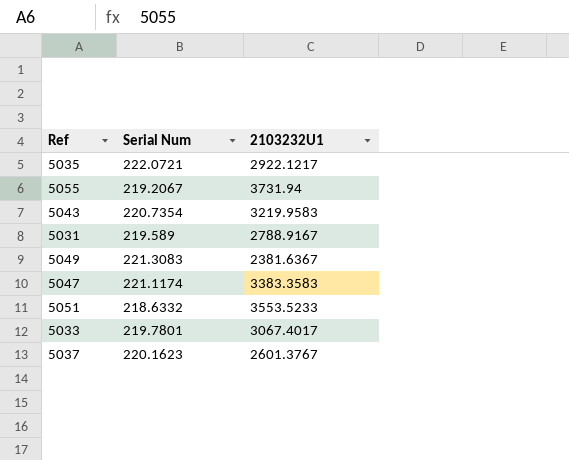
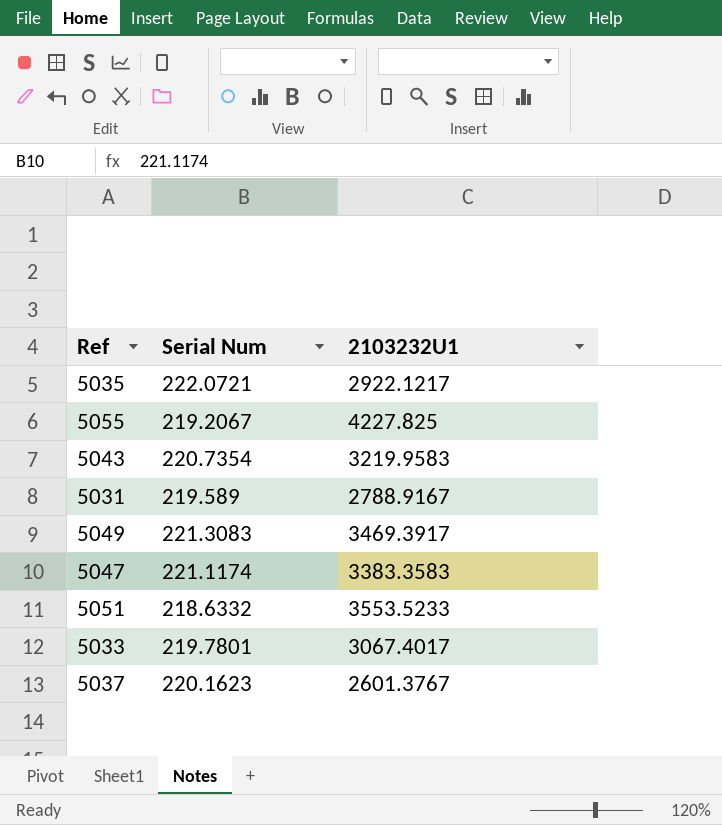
5055 | 2103232U1: 3731.94 -> 4227.825
5049 | 2103232U1: 2381.6367 -> 3469.3917

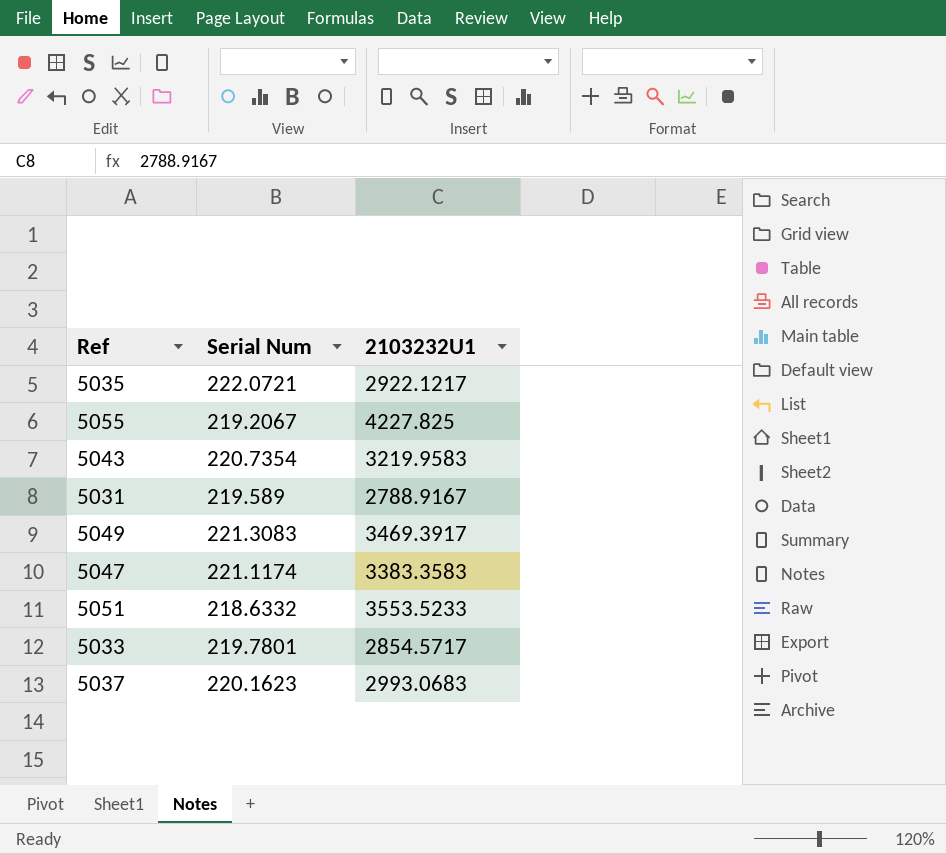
5033 | 2103232U1: 3067.4017 -> 2854.5717
5037 | 2103232U1: 2601.3767 -> 2993.0683

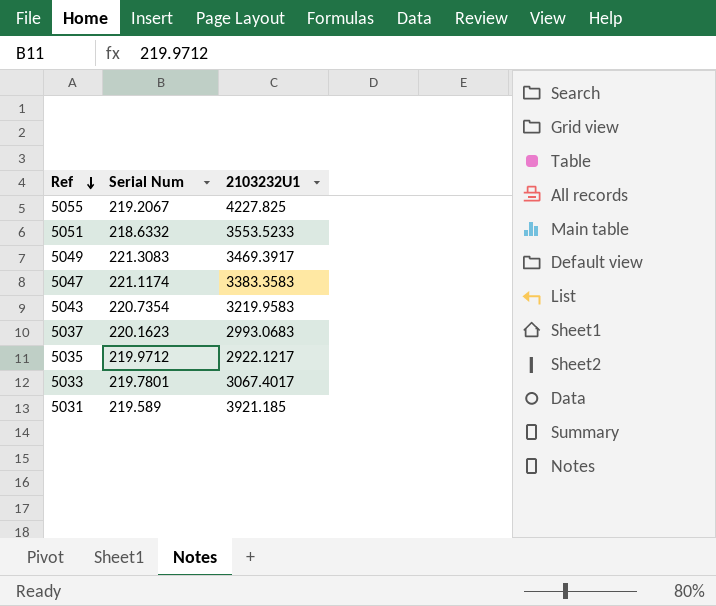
row order: none -> Ref descending
5035 | Serial Num: 222.0721 -> 219.9712
5033 | 2103232U1: 2854.5717 -> 3067.4017
5031 | 2103232U1: 2788.9167 -> 3921.185

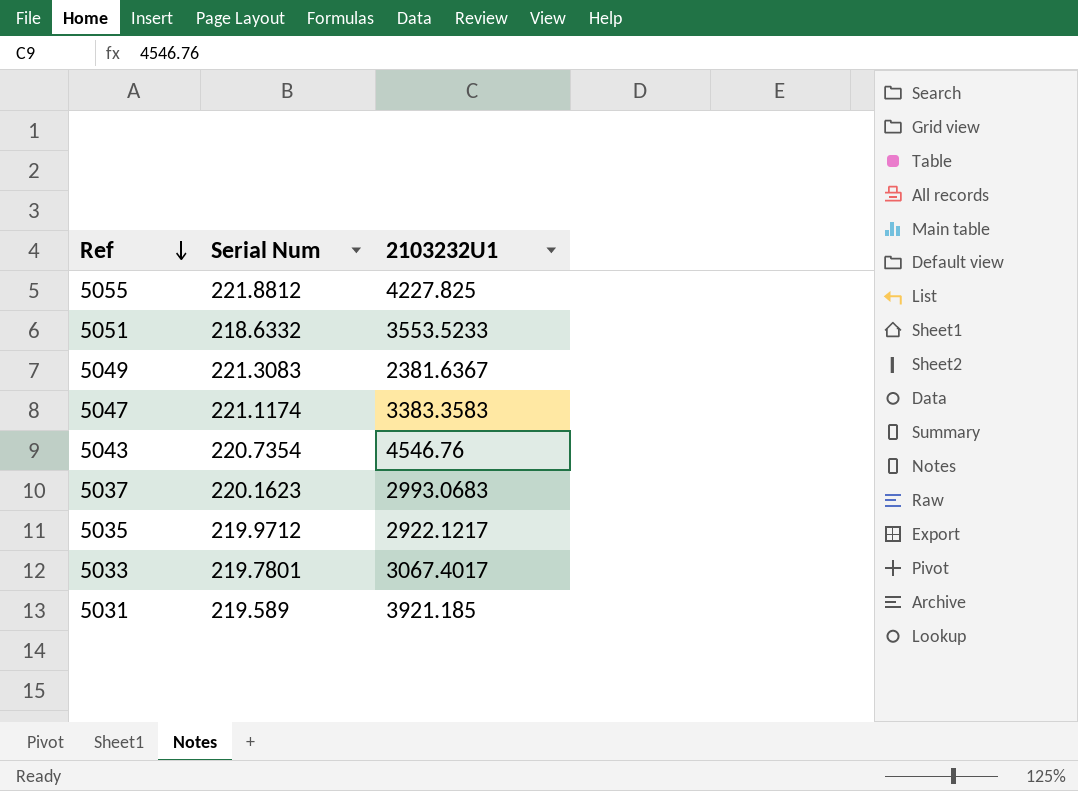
5055 | Serial Num: 219.2067 -> 221.8812
5049 | 2103232U1: 3469.3917 -> 2381.6367
5043 | 2103232U1: 3219.9583 -> 4546.76

